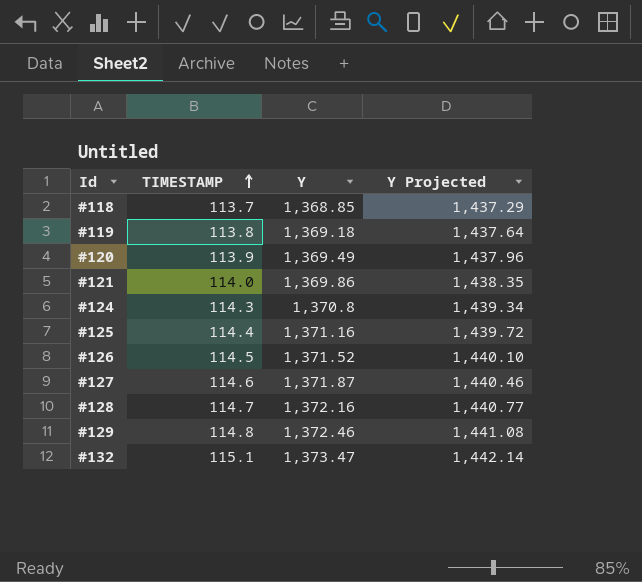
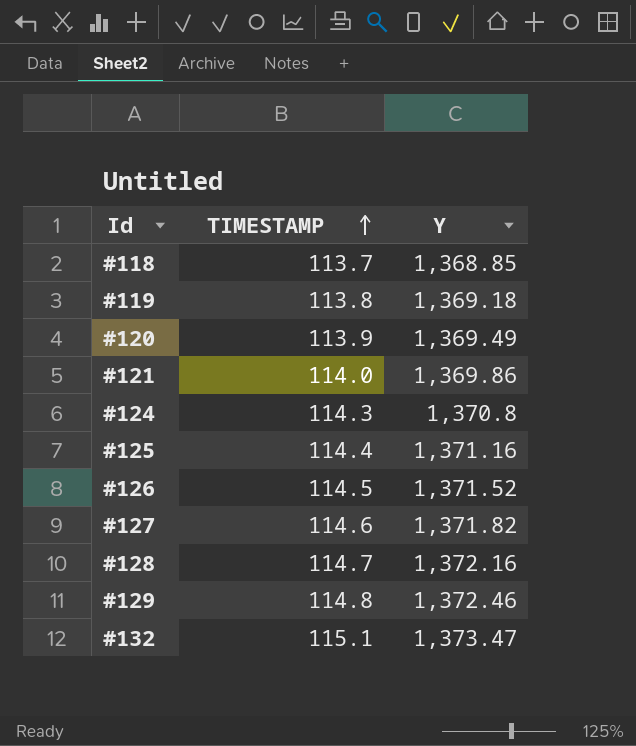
column Y Projected | formula: [Y] * 1.05 -> none
#127 | Y: 1,371.87 -> 1,371.82

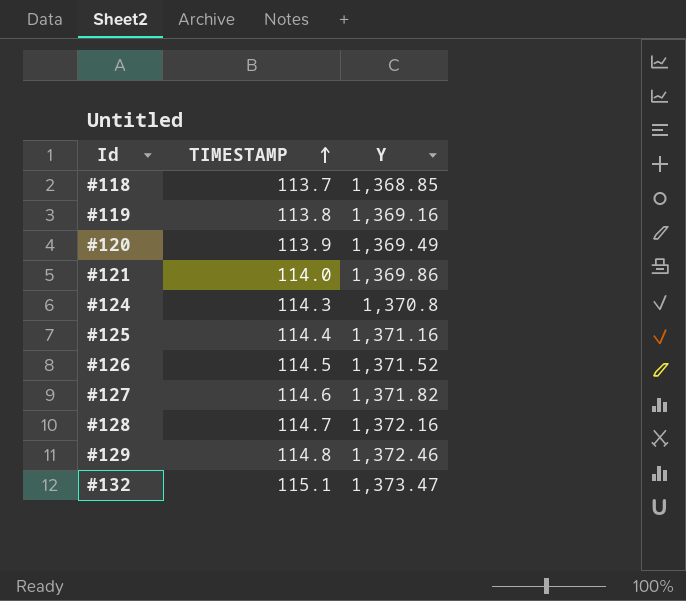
#119 | Y: 1,369.18 -> 1,369.16

